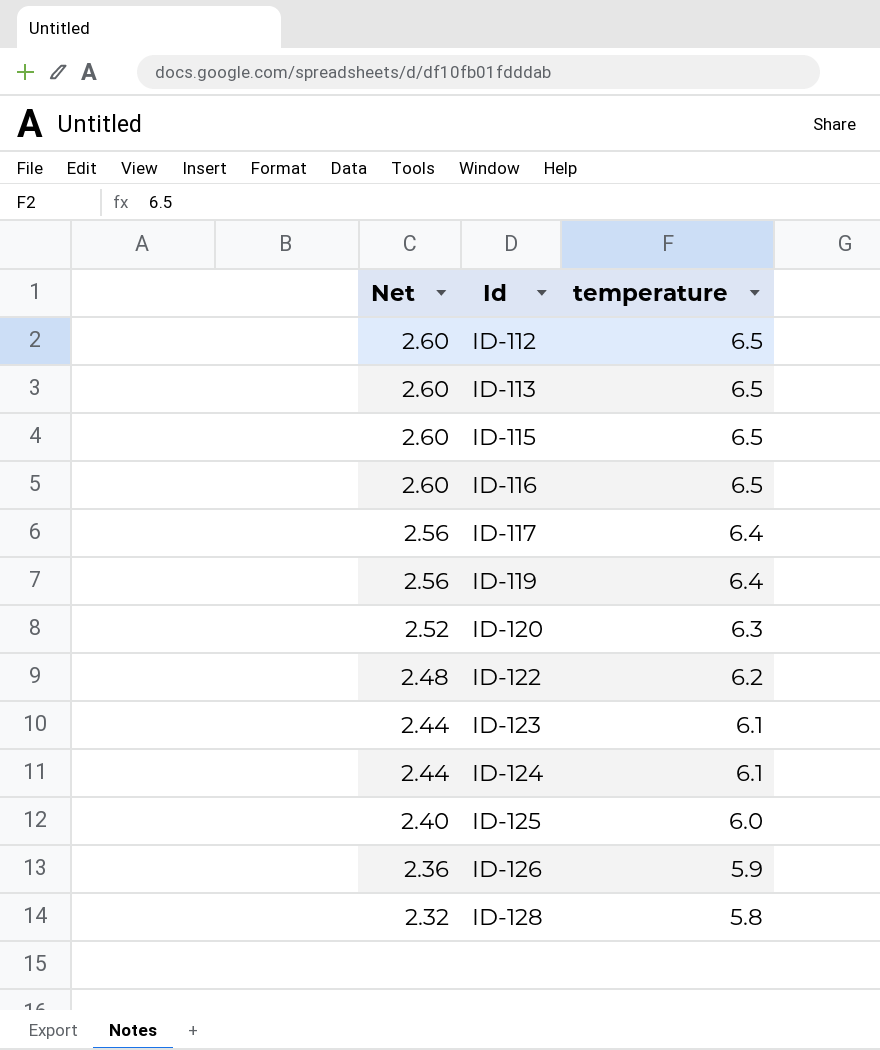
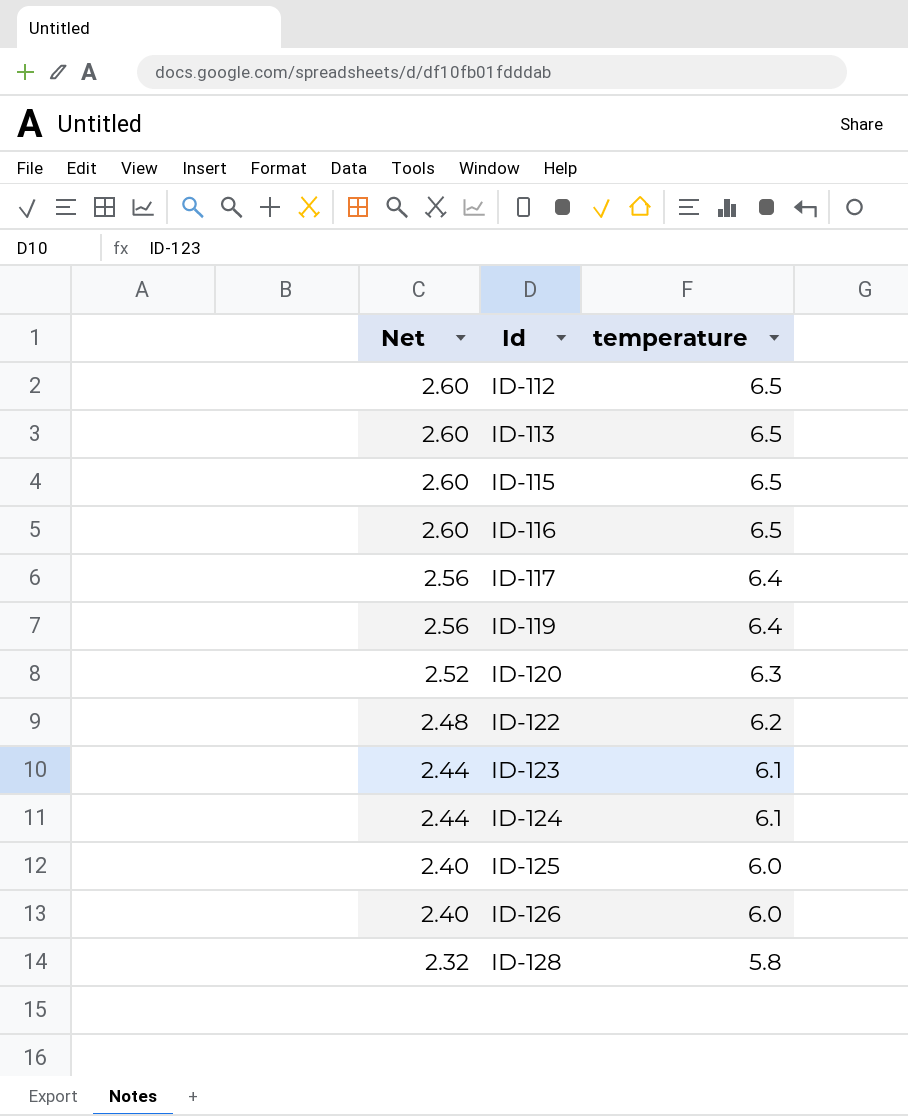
ID-126 | Net: 2.36 -> 2.40
ID-126 | temperature: 5.9 -> 6.0

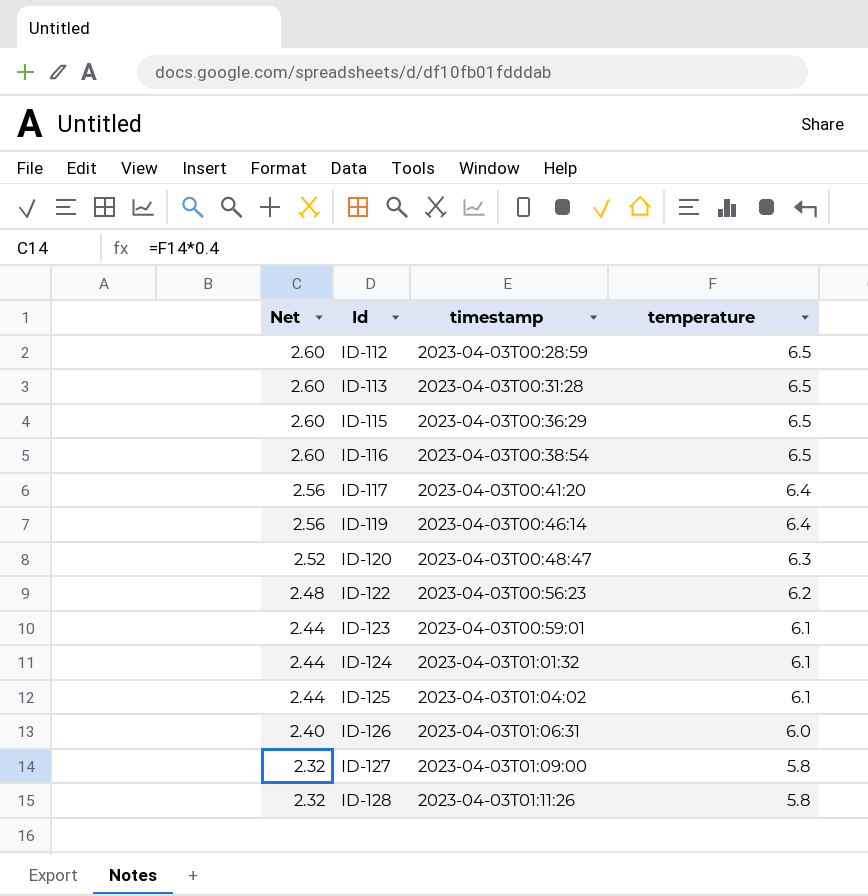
column timestamp | position: none -> 3
ID-125 | Net: 2.40 -> 2.44
ID-125 | temperature: 6.0 -> 6.1
row ID-127: none -> 2.32 | 2023-04-03T01:09:00 | 5.8

